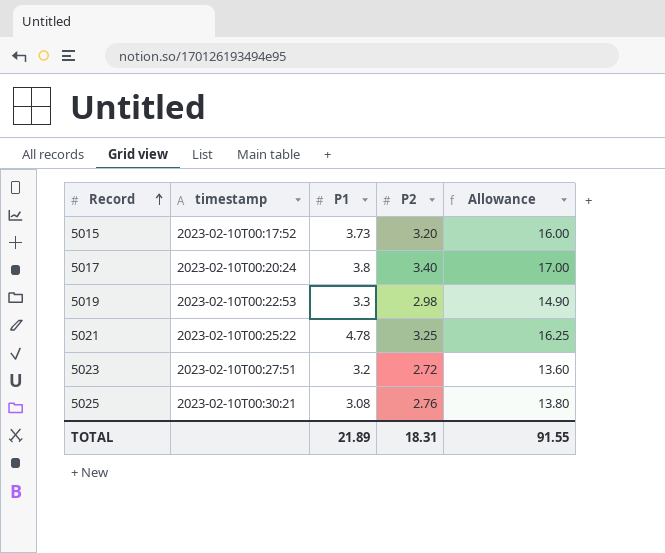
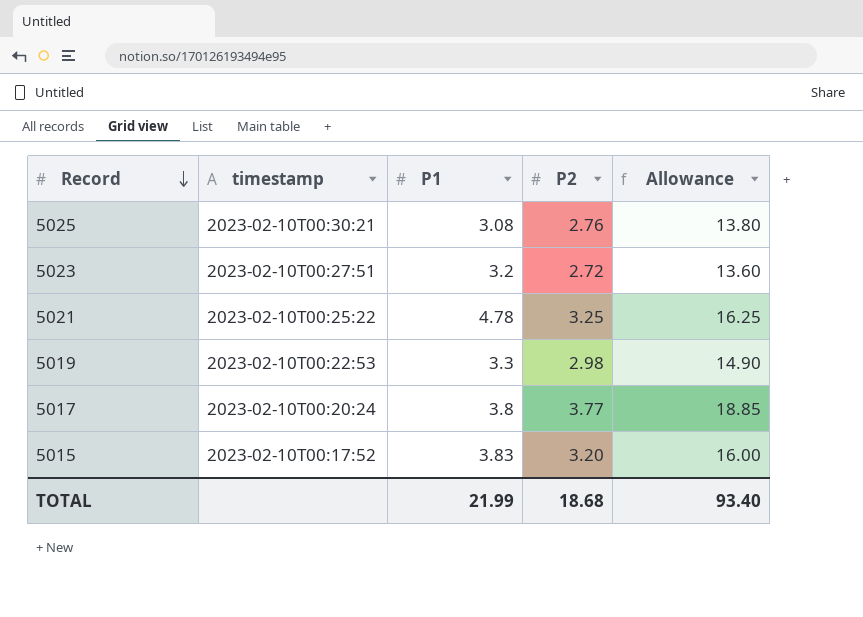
row order: Record ascending -> Record descending
5017 | P2: 3.40 -> 3.77
5017 | Allowance: 17.00 -> 18.85
5015 | P1: 3.73 -> 3.83
TOTAL | P1: 21.89 -> 21.99
TOTAL | P2: 18.31 -> 18.68
TOTAL | Allowance: 91.55 -> 93.40

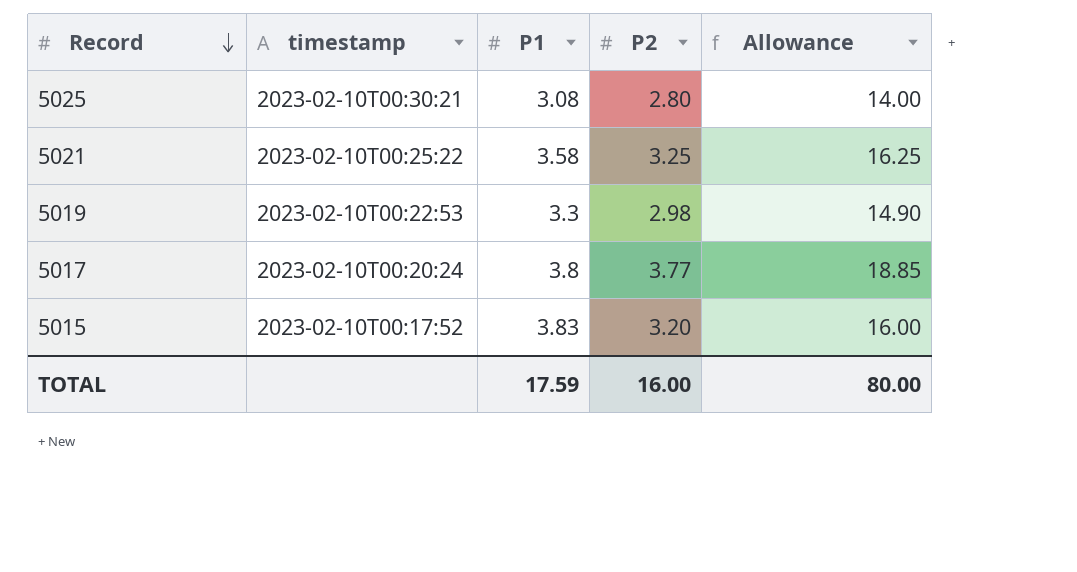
row 5023: 2023-02-10T00:27:51 | 3.2 | 2.72 | 13.60 -> none
5025 | P2: 2.76 -> 2.80
5025 | Allowance: 13.80 -> 14.00
5021 | P1: 4.78 -> 3.58
TOTAL | P1: 21.99 -> 17.59
TOTAL | P2: 18.68 -> 16.00
TOTAL | Allowance: 93.40 -> 80.00

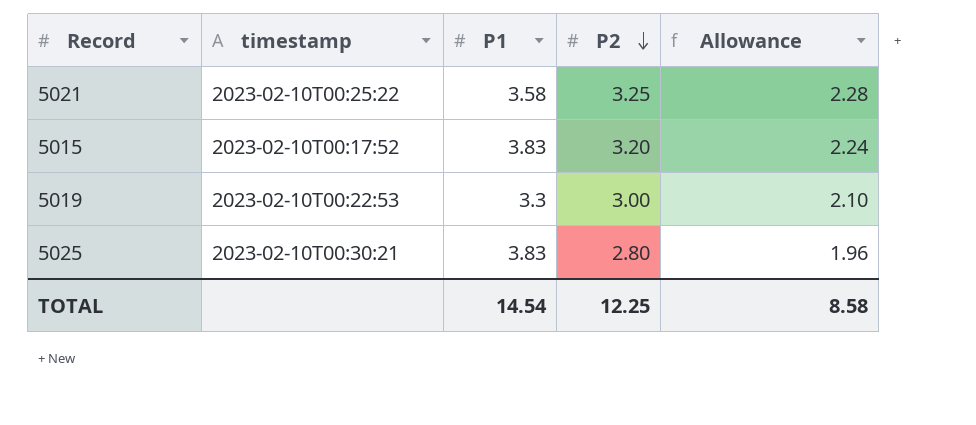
row order: Record descending -> P2 descending
column Allowance | formula: [P2] * 5 -> [P2] * 0.7
row 5017: 2023-02-10T00:20:24 | 3.8 | 3.77 | 18.85 -> none
5019 | P2: 2.98 -> 3.00
5025 | P1: 3.08 -> 3.83
TOTAL | P1: 17.59 -> 14.54
TOTAL | P2: 16.00 -> 12.25
TOTAL | Allowance: 80.00 -> 8.58

